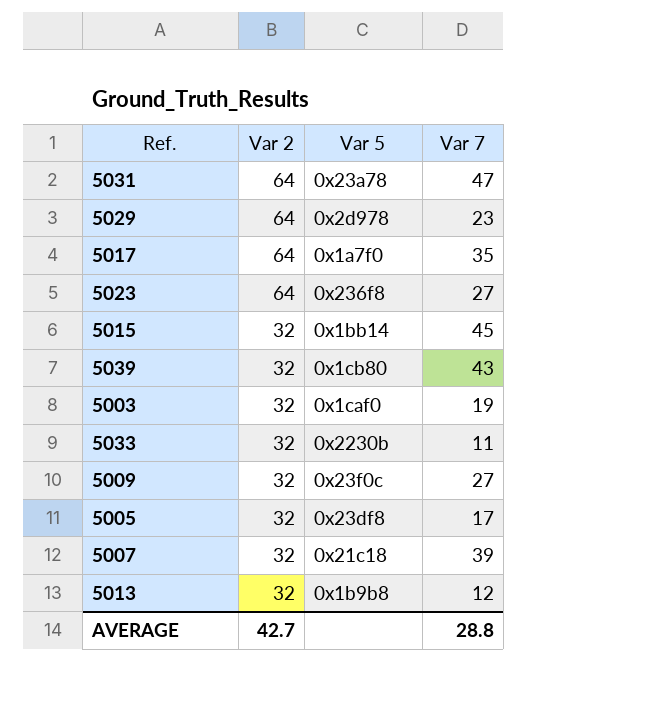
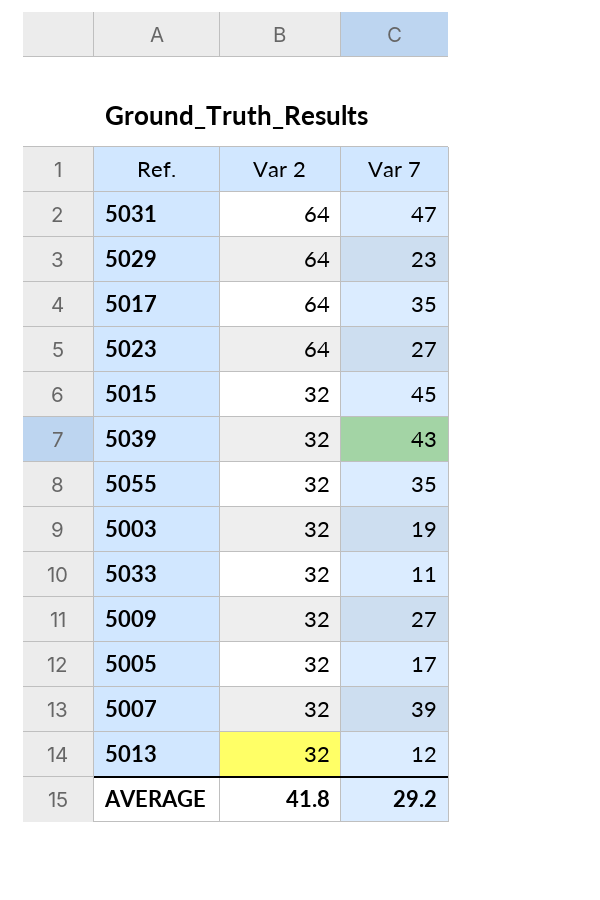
column Var 5 | position: 3 -> none
row 5055: none -> 32 | 35
AVERAGE | Var 2: 42.7 -> 41.8
AVERAGE | Var 7: 28.8 -> 29.2

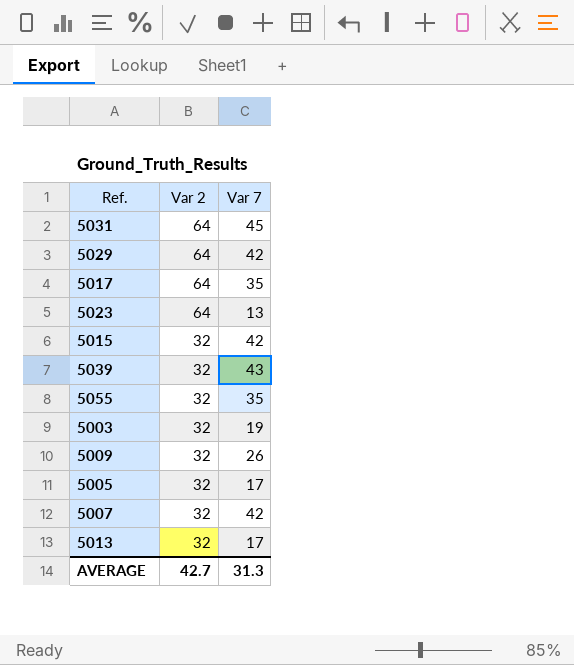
row 5033: 32 | 11 -> none
5031 | Var 7: 47 -> 45
5029 | Var 7: 23 -> 42
5023 | Var 7: 27 -> 13
5015 | Var 7: 45 -> 42
5009 | Var 7: 27 -> 26
5007 | Var 7: 39 -> 42
5013 | Var 7: 12 -> 17
AVERAGE | Var 2: 41.8 -> 42.7
AVERAGE | Var 7: 29.2 -> 31.3

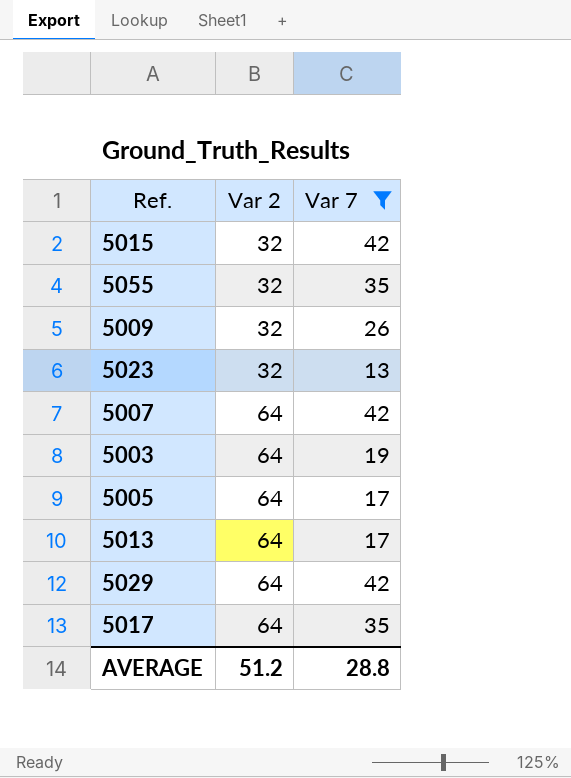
filter: none -> Var 7 <= 42
row order: Var 2 descending -> Var 2 ascending
5023 | Var 2: 64 -> 32
5007 | Var 2: 32 -> 64
5003 | Var 2: 32 -> 64
5005 | Var 2: 32 -> 64
5013 | Var 2: 32 -> 64
AVERAGE | Var 2: 42.7 -> 51.2
AVERAGE | Var 7: 31.3 -> 28.8

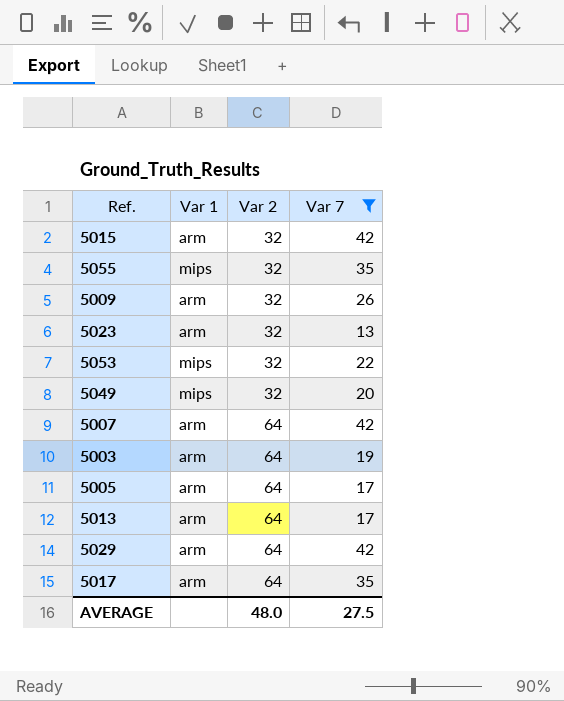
column Var 1 | position: none -> 2
row 5053: none -> mips | 32 | 22
row 5049: none -> mips | 32 | 20
AVERAGE | Var 2: 51.2 -> 48.0
AVERAGE | Var 7: 28.8 -> 27.5

